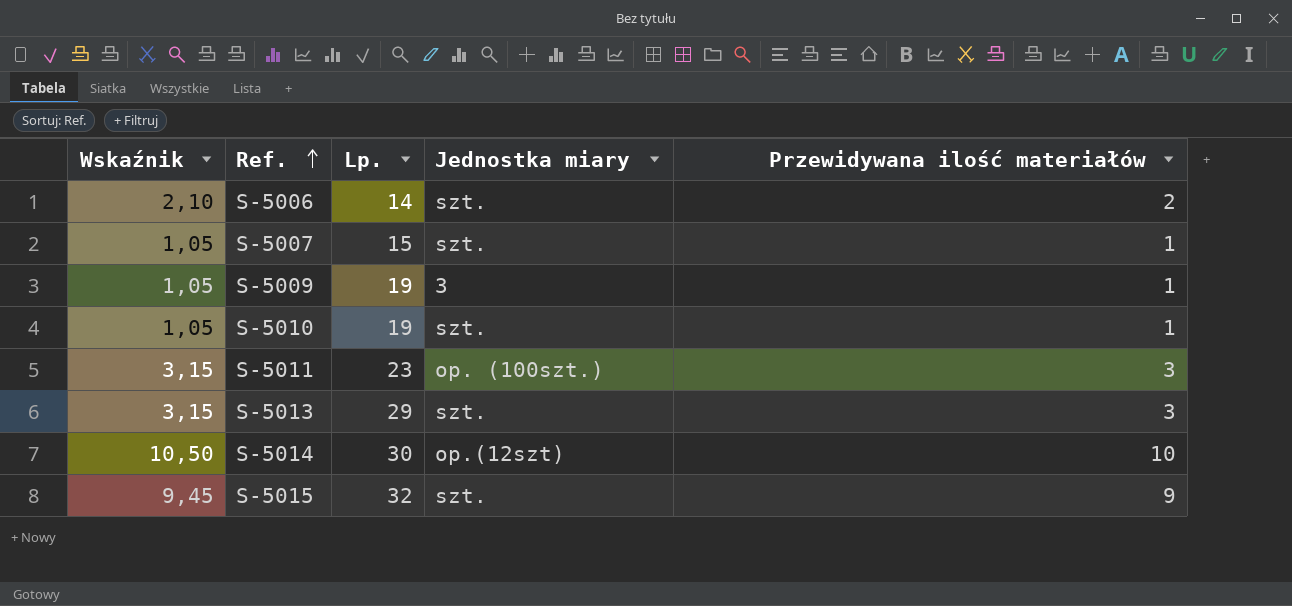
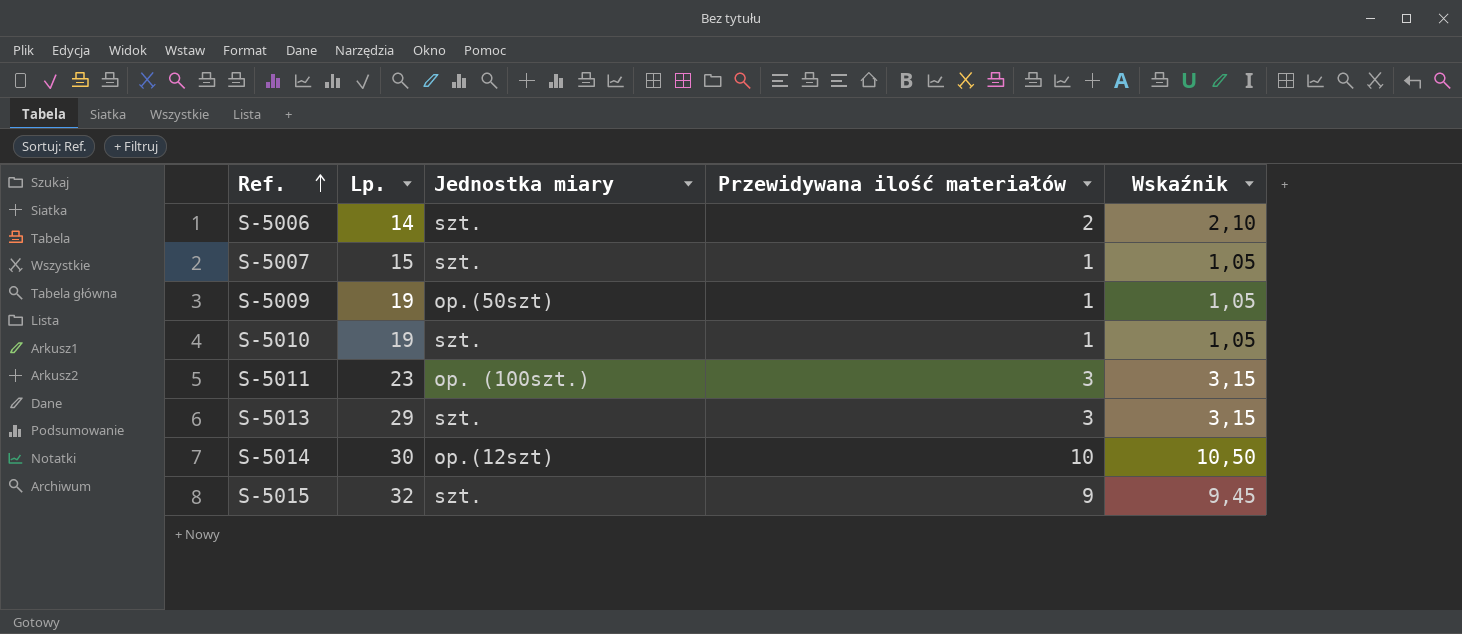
column Wskaźnik | position: 1 -> 5
S-5009 | Jednostka miary: 3 -> op.(50szt)

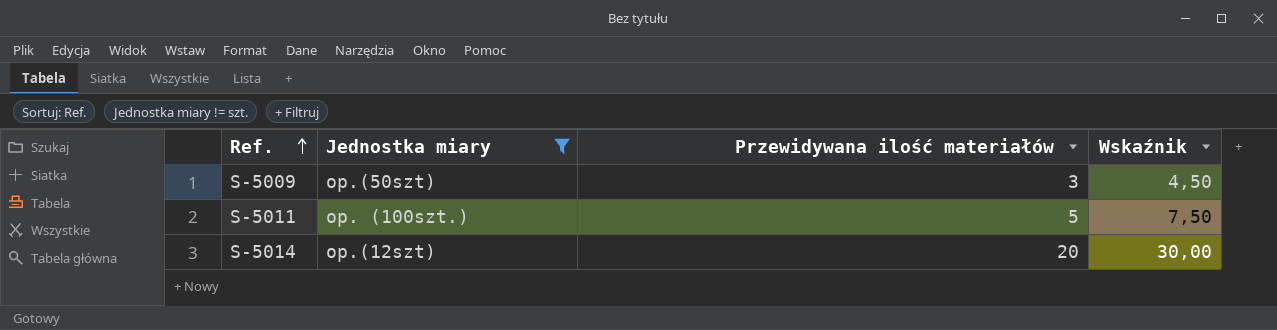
filter: none -> Jednostka miary != szt.
column Lp. | position: 2 -> none
column Wskaźnik | formula: [Przewidywana ilość materiałów] * 1,05 -> [Przewidywana ilość materiałów] * 1,5
S-5009 | Przewidywana ilość materiałów: 1 -> 3
S-5011 | Przewidywana ilość materiałów: 3 -> 5
S-5014 | Przewidywana ilość materiałów: 10 -> 20

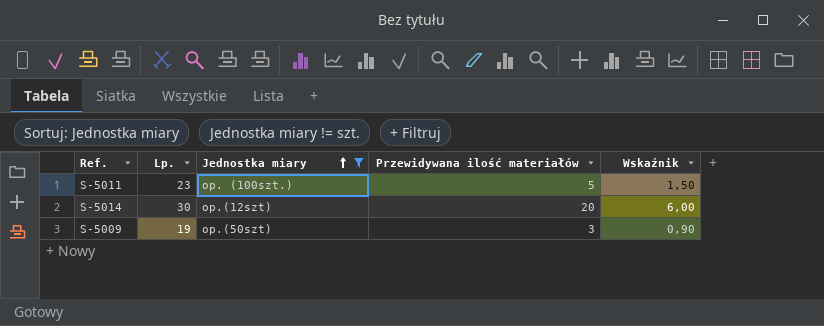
row order: Ref. ascending -> Jednostka miary ascending
column Lp. | position: none -> 2
column Wskaźnik | formula: [Przewidywana ilość materiałów] * 1,5 -> [Przewidywana ilość materiałów] * 0,3

